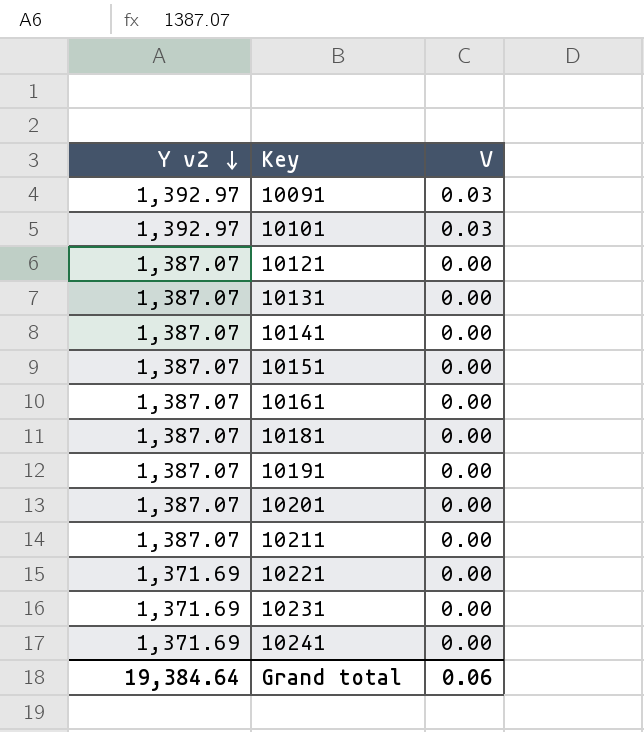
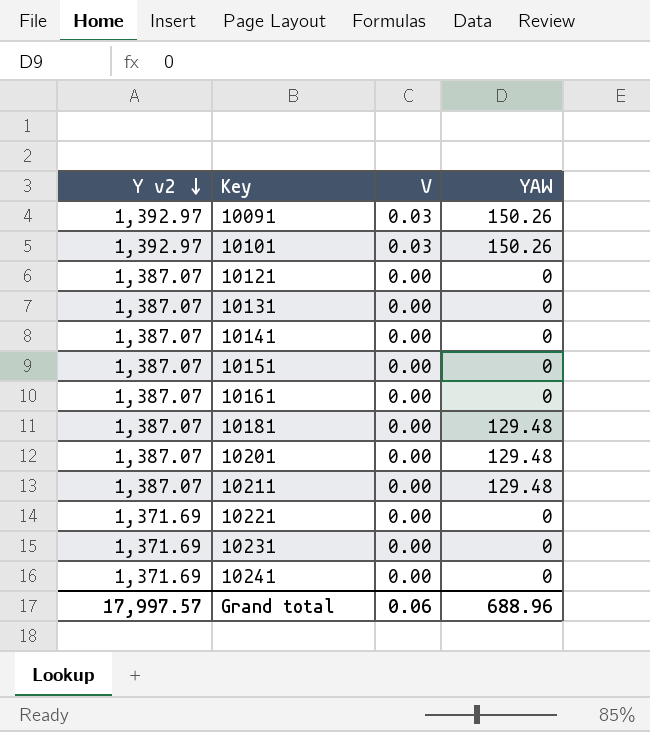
column YAW | position: none -> 4
row 10191: 1,387.07 | 0.00 -> none
Grand total | Y v2: 19,384.64 -> 17,997.57

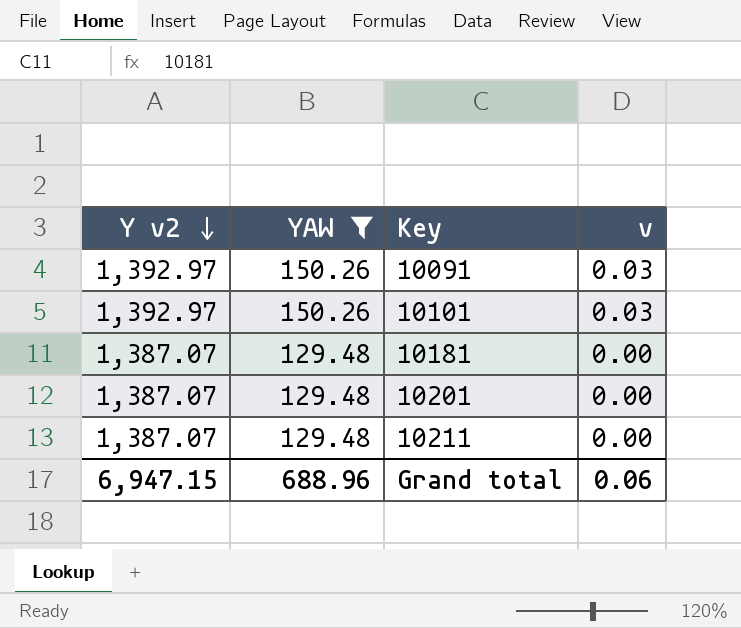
filter: none -> YAW != 0
column YAW | position: 4 -> 2
column name: V -> v
Grand total | Y v2: 17,997.57 -> 6,947.15

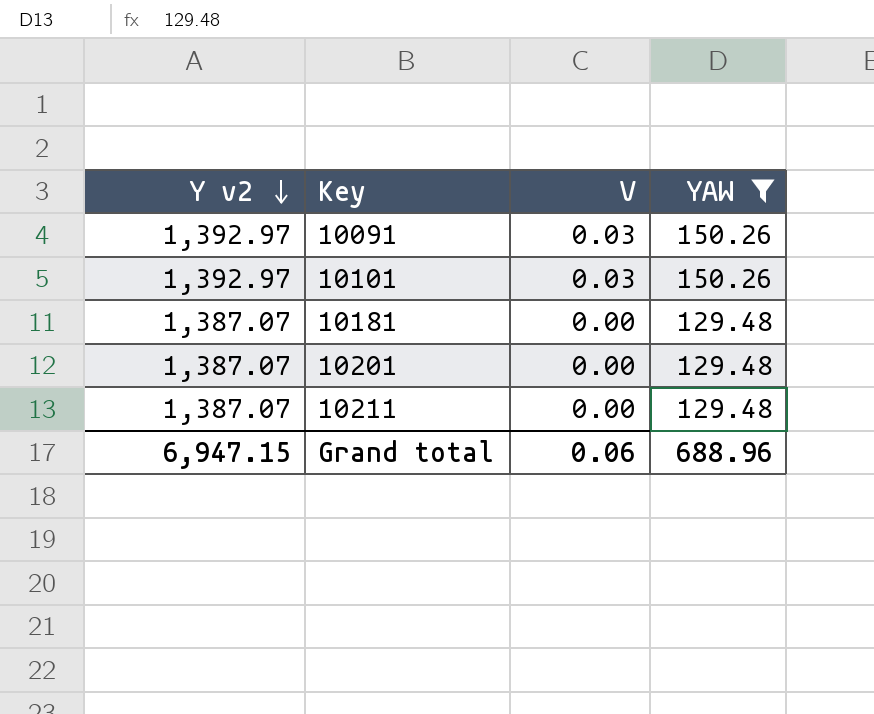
column name: v -> V
column YAW | position: 2 -> 4

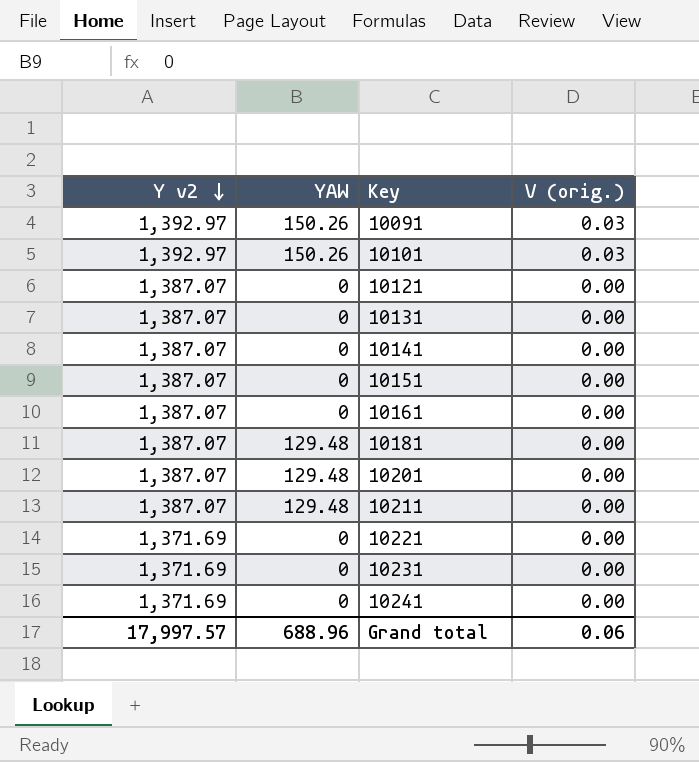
filter: YAW != 0 -> none
column YAW | position: 4 -> 2
column name: V -> V (orig.)
Grand total | Y v2: 6,947.15 -> 17,997.57

